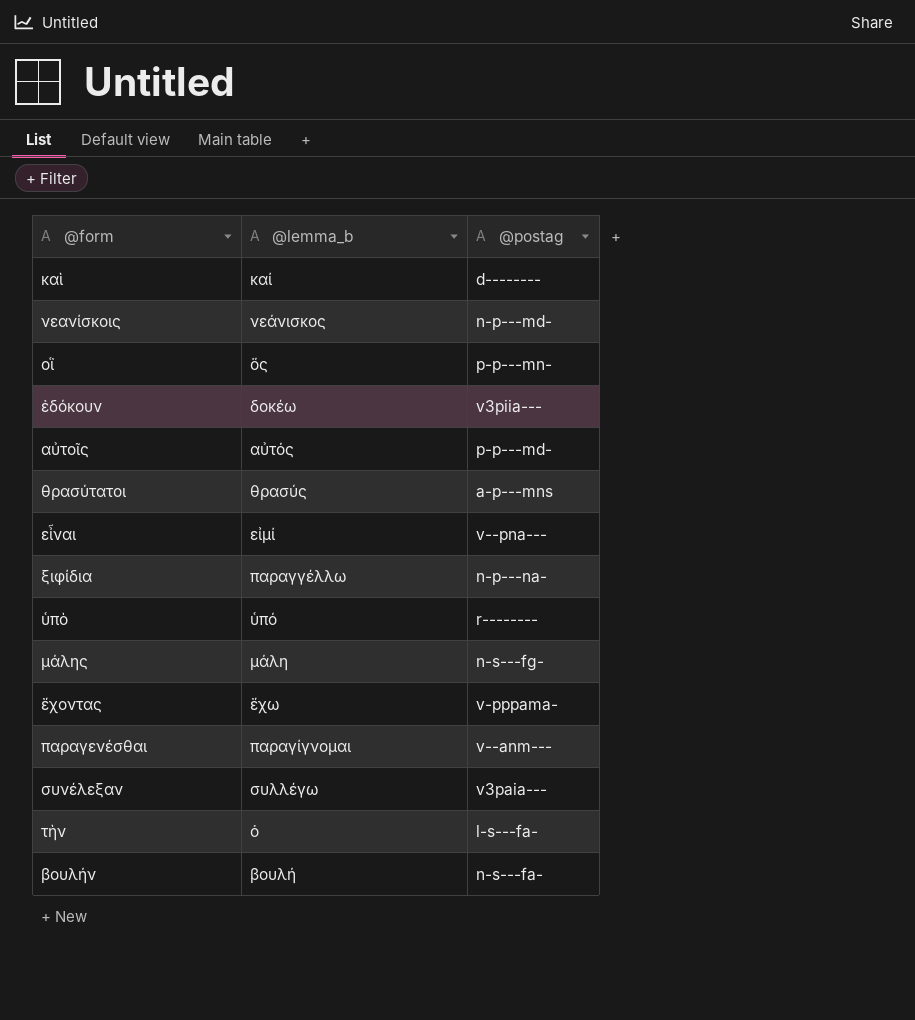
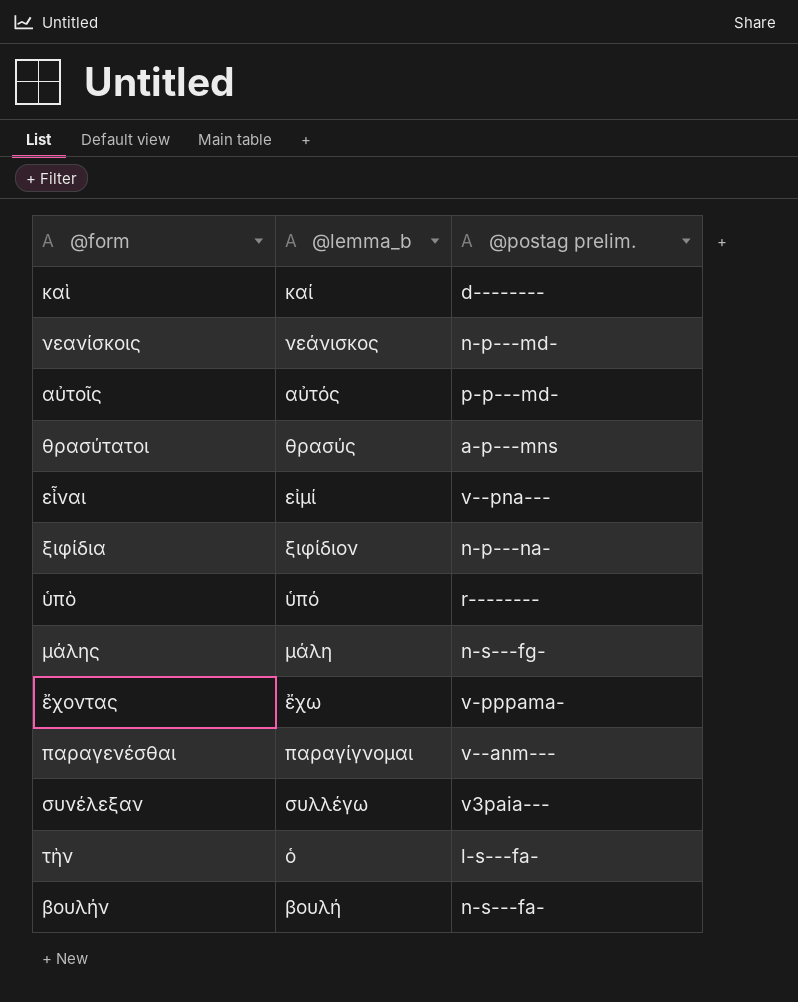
column name: @postag -> @postag prelim.
row οἳ: ὅς | p-p---mn- -> none
row ἐδόκουν: δοκέω | v3piia--- -> none
ξιφίδια | @lemma_b: παραγγέλλω -> ξιφίδιον

